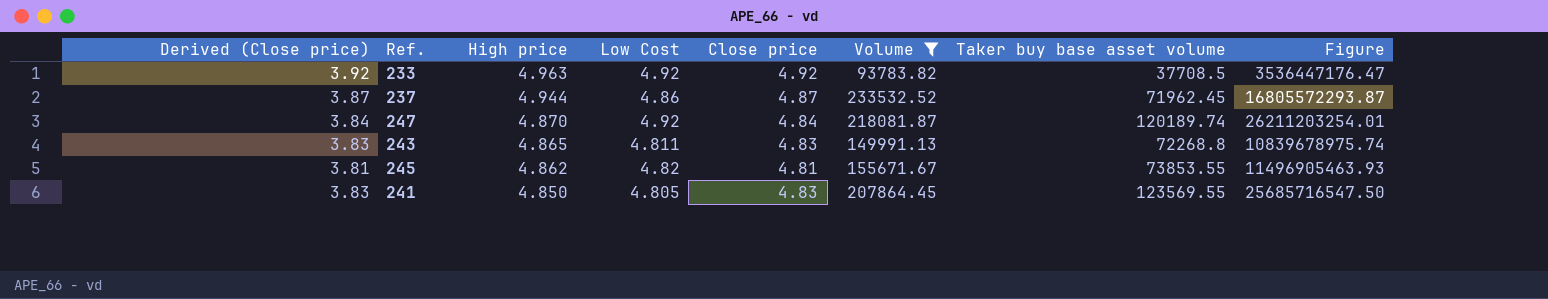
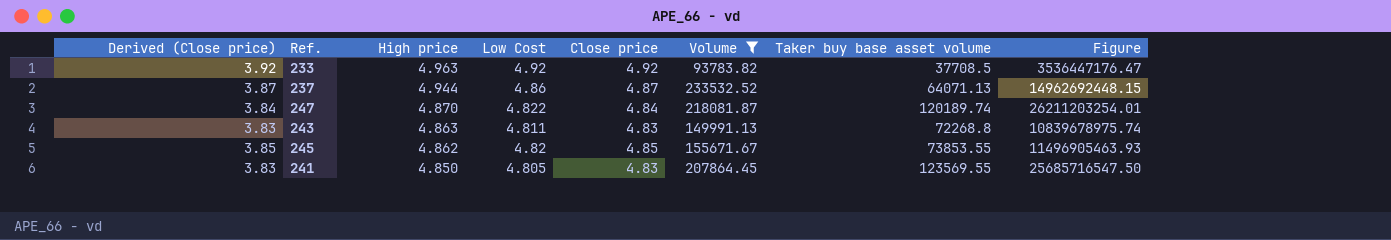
237 | Taker buy base asset volume: 71962.45 -> 64071.13
237 | Figure: 16805572293.87 -> 14962692448.15
247 | Low Cost: 4.92 -> 4.822
243 | High price: 4.865 -> 4.863
245 | Derived (Close price): 3.81 -> 3.85
245 | Close price: 4.81 -> 4.85

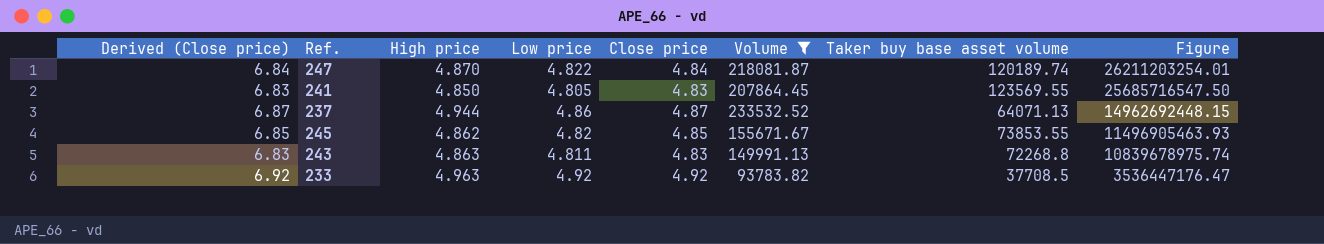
row order: High price descending -> Figure descending
column Derived (Close price) | formula: [Close price] - 1 -> [Close price] + 2
column name: Low Cost -> Low price

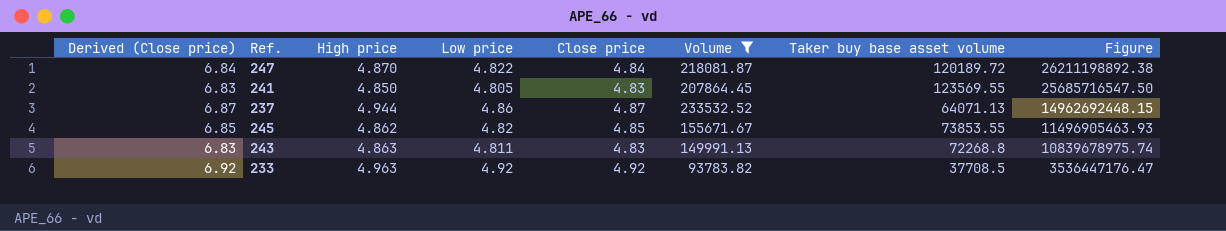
247 | Taker buy base asset volume: 120189.74 -> 120189.72
247 | Figure: 26211203254.01 -> 26211198892.38

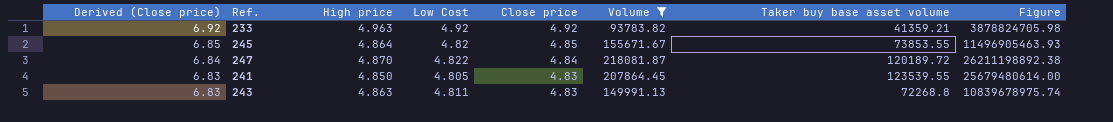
row order: Figure descending -> Derived (Close price) descending
column name: Low price -> Low Cost
row 237: 6.87 | 4.944 | 4.86 | 4.87 | 233532.52 | 64071.13 | 14962692448.15 -> none
233 | Taker buy base asset volume: 37708.5 -> 41359.21
233 | Figure: 3536447176.47 -> 3878824705.98
245 | High price: 4.862 -> 4.864
241 | Taker buy base asset volume: 123569.55 -> 123539.55
241 | Figure: 25685716547.50 -> 25679480614.00

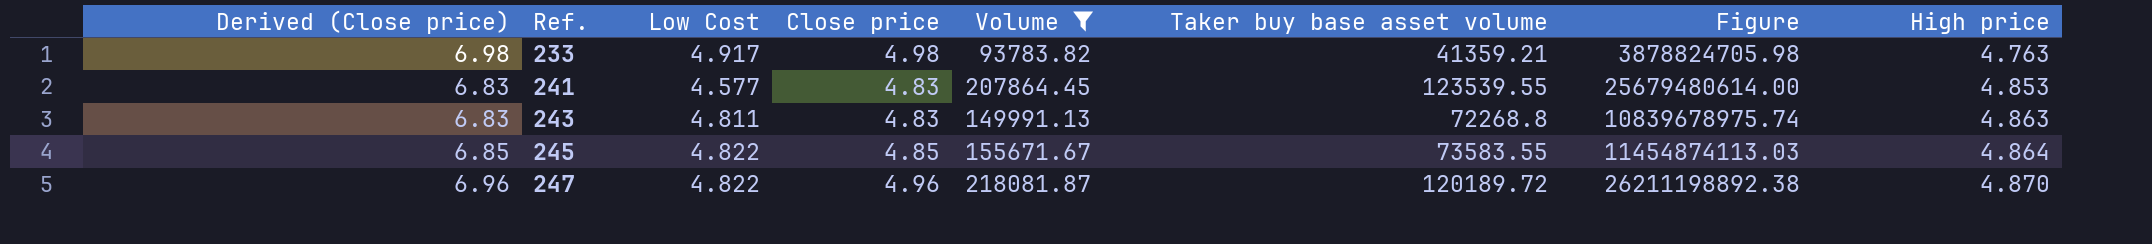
row order: Derived (Close price) descending -> Ref. ascending
column High price | position: 3 -> 8
233 | Derived (Close price): 6.92 -> 6.98
233 | Low Cost: 4.92 -> 4.917
233 | Close price: 4.92 -> 4.98
233 | High price: 4.963 -> 4.763
241 | Low Cost: 4.805 -> 4.577
241 | High price: 4.850 -> 4.853
245 | Low Cost: 4.82 -> 4.822
245 | Taker buy base asset volume: 73853.55 -> 73583.55
245 | Figure: 11496905463.93 -> 11454874113.03
247 | Derived (Close price): 6.84 -> 6.96
247 | Close price: 4.84 -> 4.96

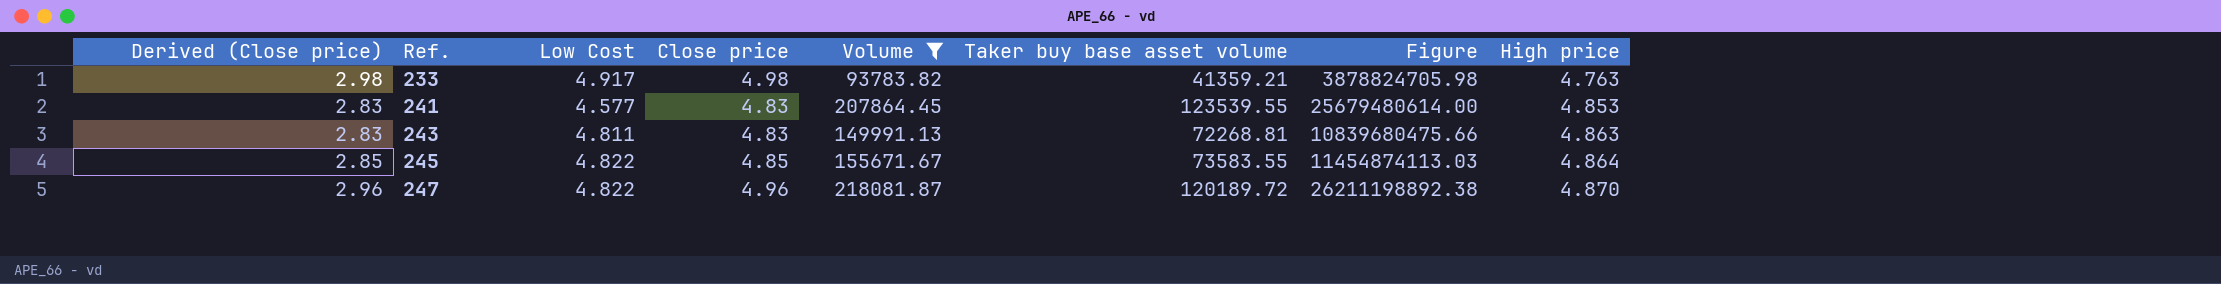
column Derived (Close price) | formula: [Close price] + 2 -> [Close price] - 2
243 | Taker buy base asset volume: 72268.8 -> 72268.81
243 | Figure: 10839678975.74 -> 10839680475.66

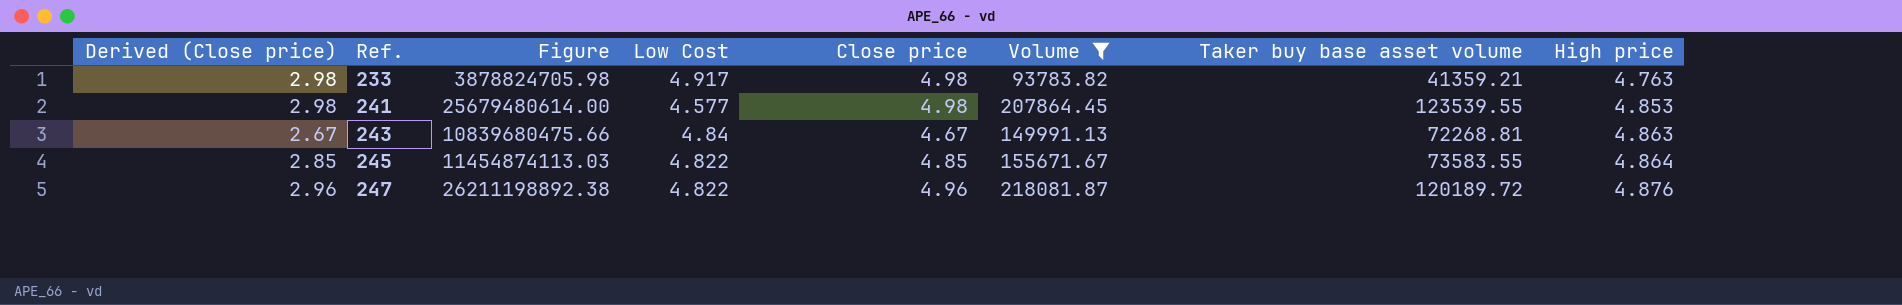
column Figure | position: 7 -> 3
241 | Derived (Close price): 2.83 -> 2.98
241 | Close price: 4.83 -> 4.98
243 | Derived (Close price): 2.83 -> 2.67
243 | Low Cost: 4.811 -> 4.84
243 | Close price: 4.83 -> 4.67
247 | High price: 4.870 -> 4.876

